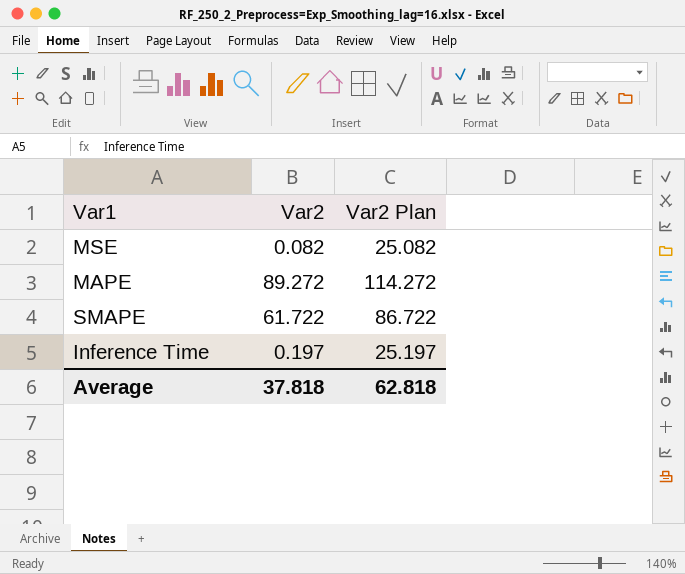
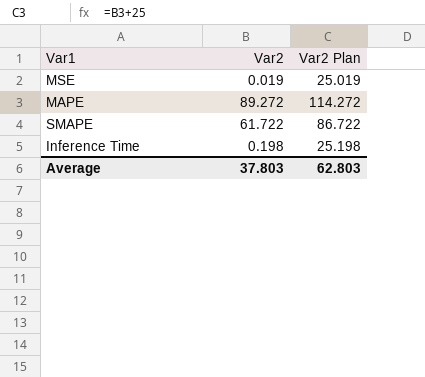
MSE | Var2: 0.082 -> 0.019
MSE | Var2 Plan: 25.082 -> 25.019
Inference Time | Var2: 0.197 -> 0.198
Inference Time | Var2 Plan: 25.197 -> 25.198
Average | Var2: 37.818 -> 37.803
Average | Var2 Plan: 62.818 -> 62.803

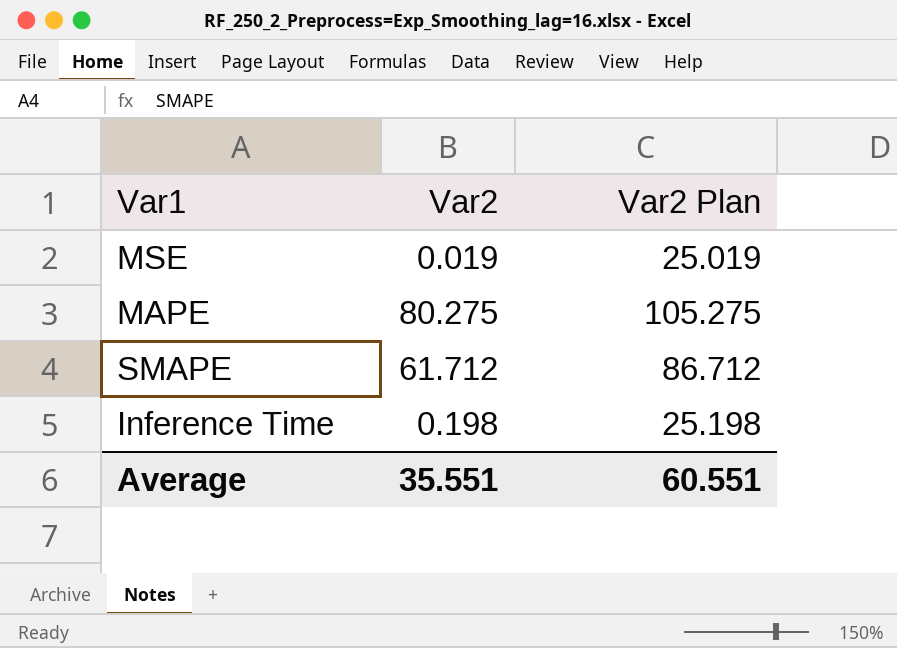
MAPE | Var2: 89.272 -> 80.275
MAPE | Var2 Plan: 114.272 -> 105.275
SMAPE | Var2: 61.722 -> 61.712
SMAPE | Var2 Plan: 86.722 -> 86.712
Average | Var2: 37.803 -> 35.551
Average | Var2 Plan: 62.803 -> 60.551

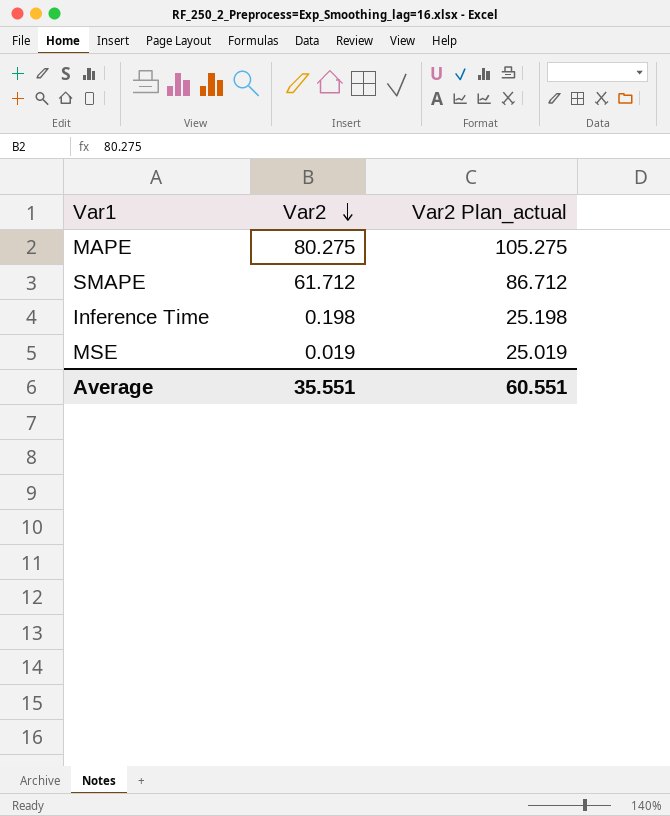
row order: none -> Var2 descending
column name: Var2 Plan -> Var2 Plan_actual

